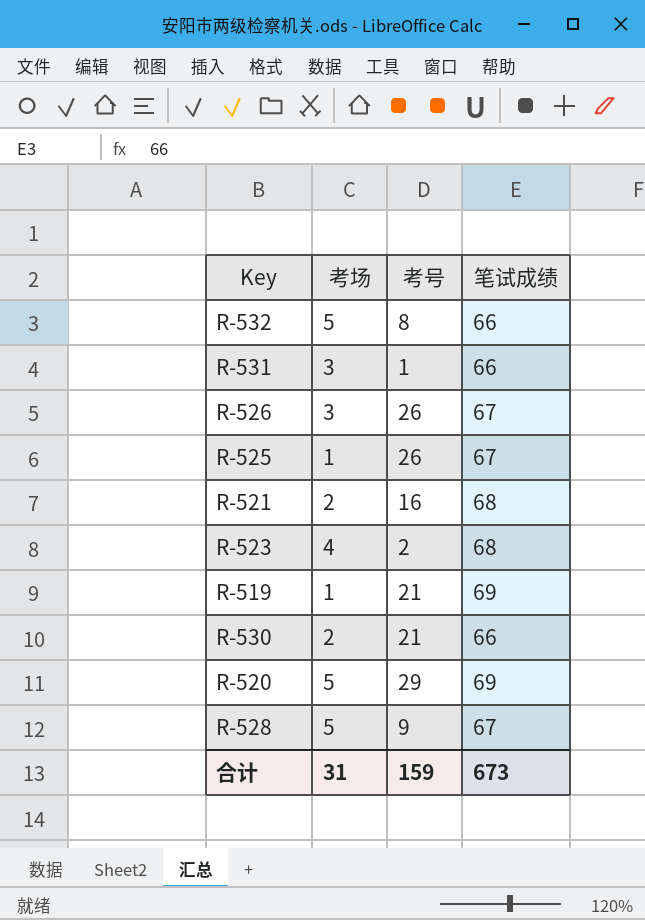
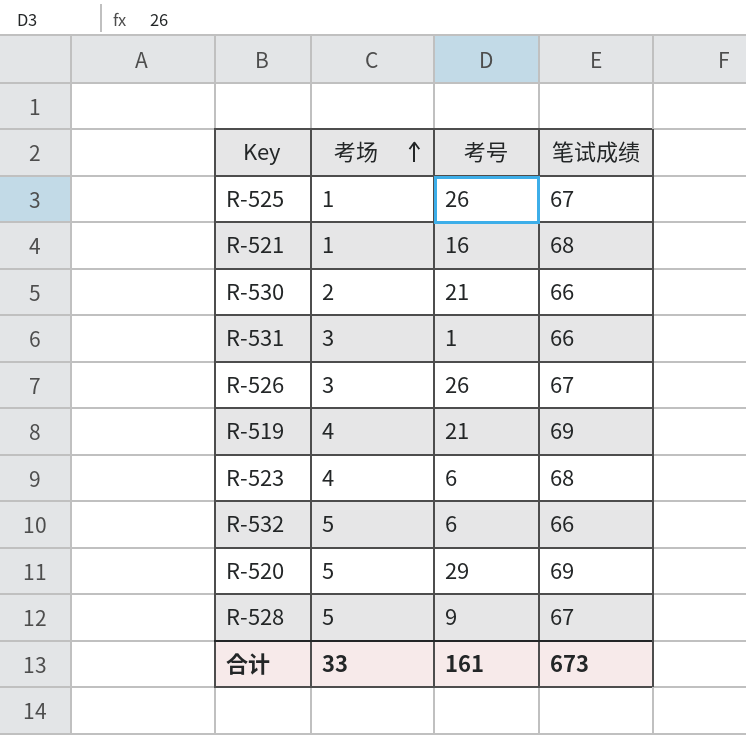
row order: none -> 考场 ascending
R-521 | 考场: 2 -> 1
R-519 | 考场: 1 -> 4
R-523 | 考号: 2 -> 6
R-532 | 考号: 8 -> 6
合计 | 考场: 31 -> 33
合计 | 考号: 159 -> 161

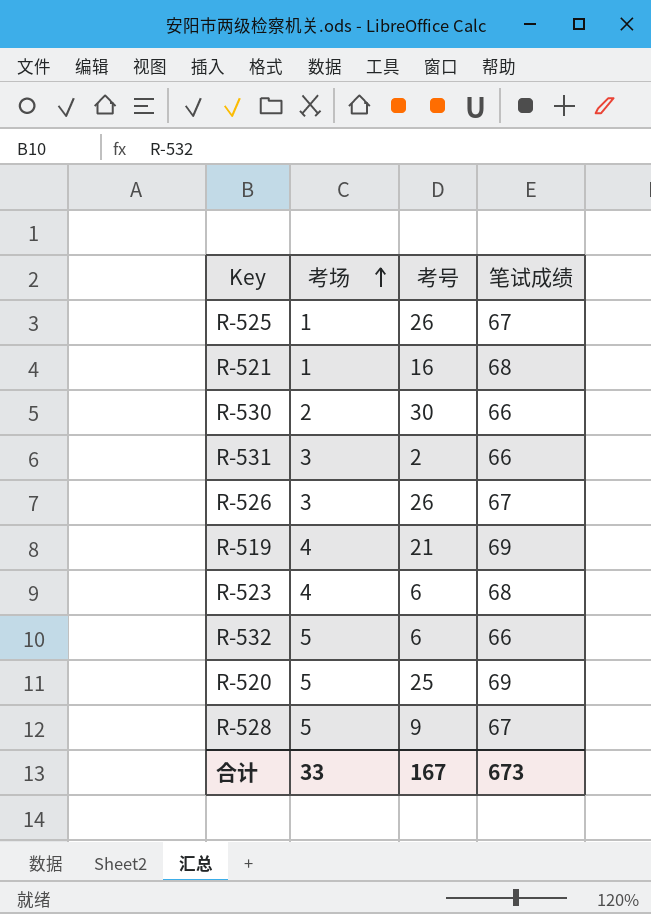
R-530 | 考号: 21 -> 30
R-531 | 考号: 1 -> 2
R-520 | 考号: 29 -> 25
合计 | 考号: 161 -> 167

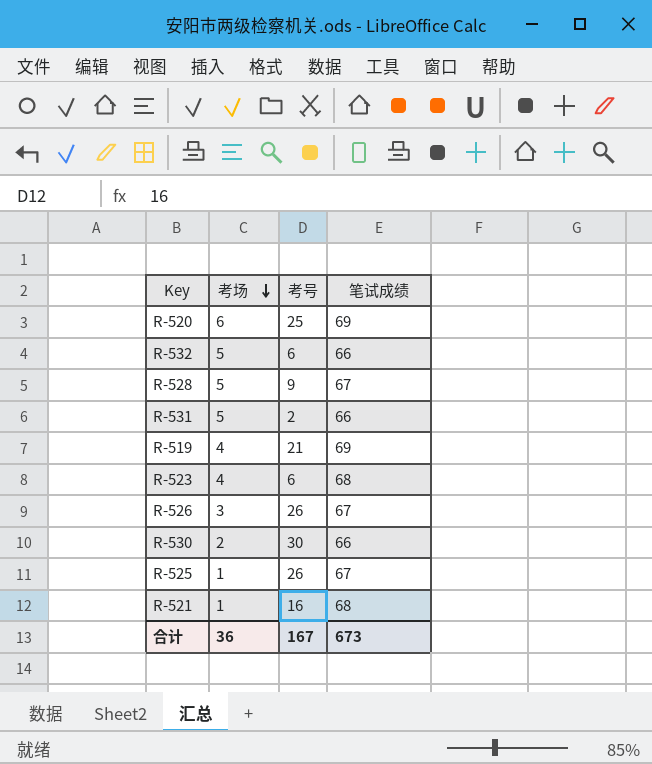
row order: 考场 ascending -> 考场 descending
R-520 | 考场: 5 -> 6
R-531 | 考场: 3 -> 5
合计 | 考场: 33 -> 36

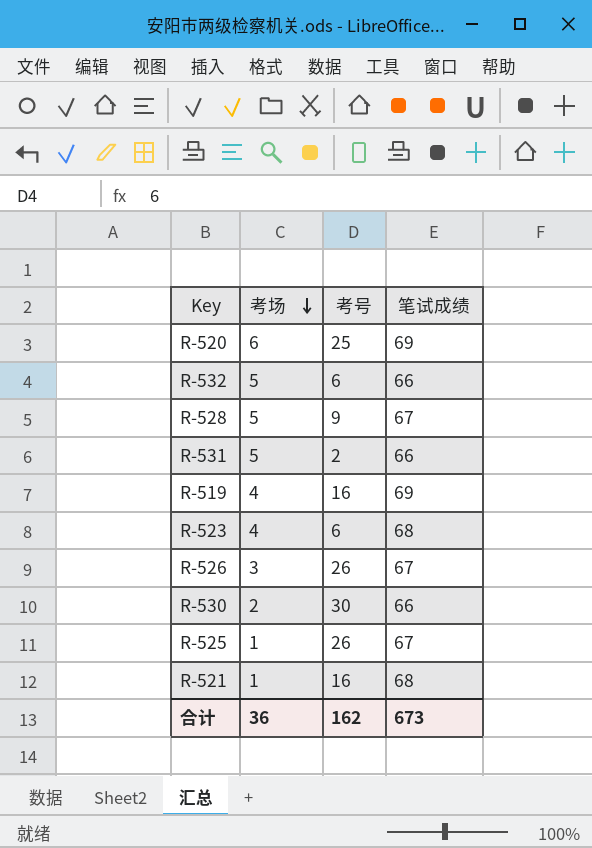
R-519 | 考号: 21 -> 16
合计 | 考号: 167 -> 162

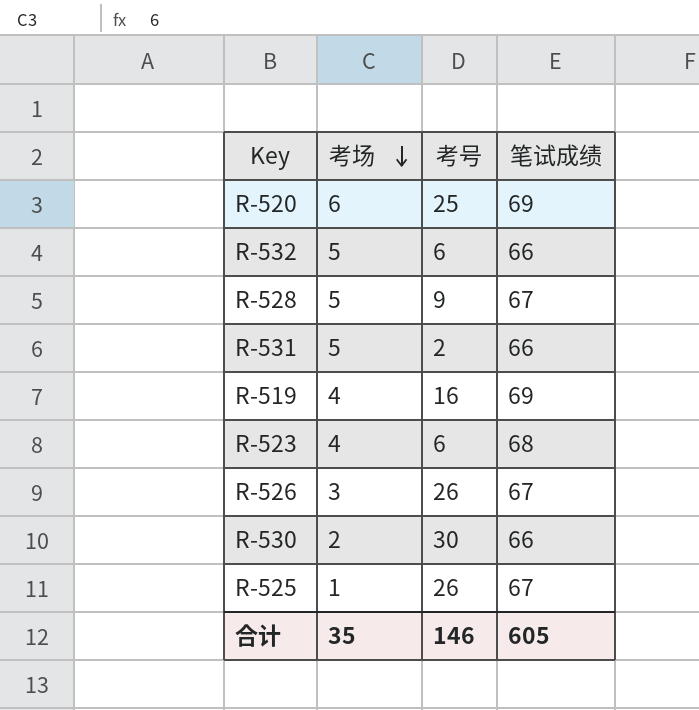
row R-521: 1 | 16 | 68 -> none
合计 | 考场: 36 -> 35
合计 | 考号: 162 -> 146
合计 | 笔试成绩: 673 -> 605

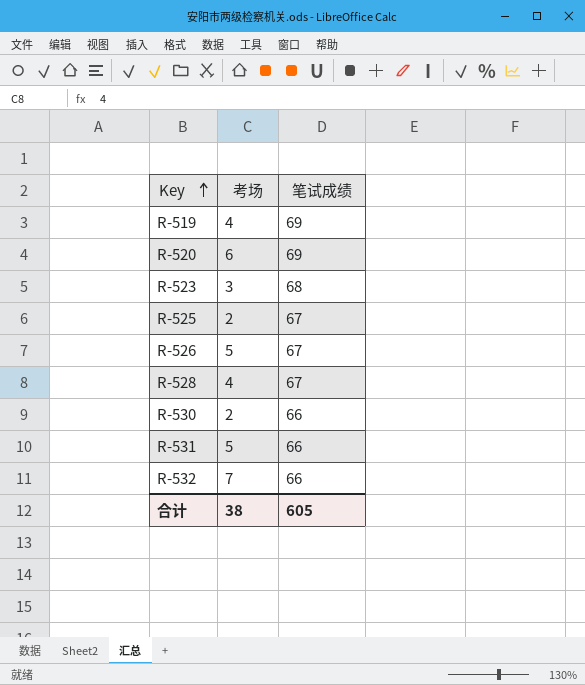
row order: 考场 descending -> Key ascending
column 考号 | position: 3 -> none
R-523 | 考场: 4 -> 3
R-525 | 考场: 1 -> 2
R-526 | 考场: 3 -> 5
R-528 | 考场: 5 -> 4
R-532 | 考场: 5 -> 7
合计 | 考场: 35 -> 38

